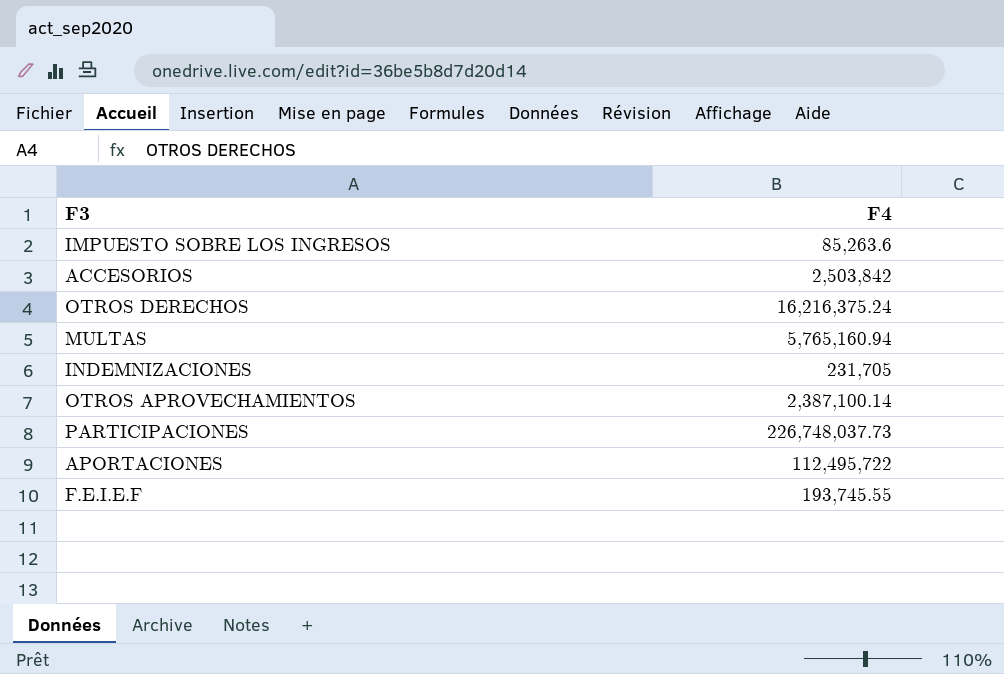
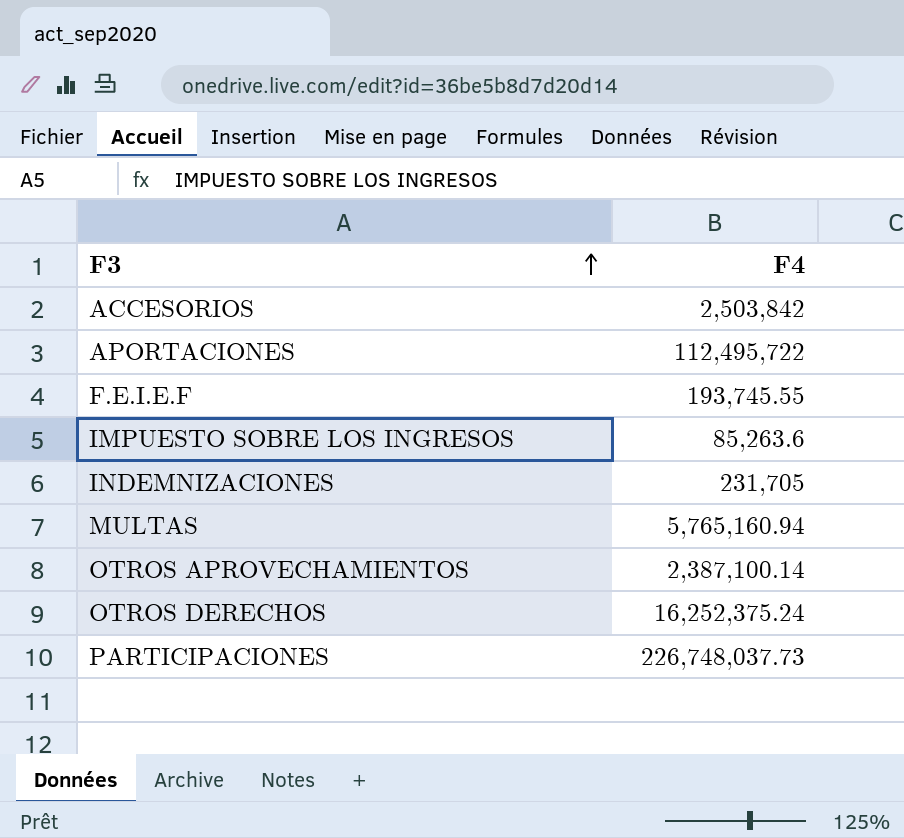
row order: none -> F3 ascending
OTROS DERECHOS | F4: 16,216,375.24 -> 16,252,375.24

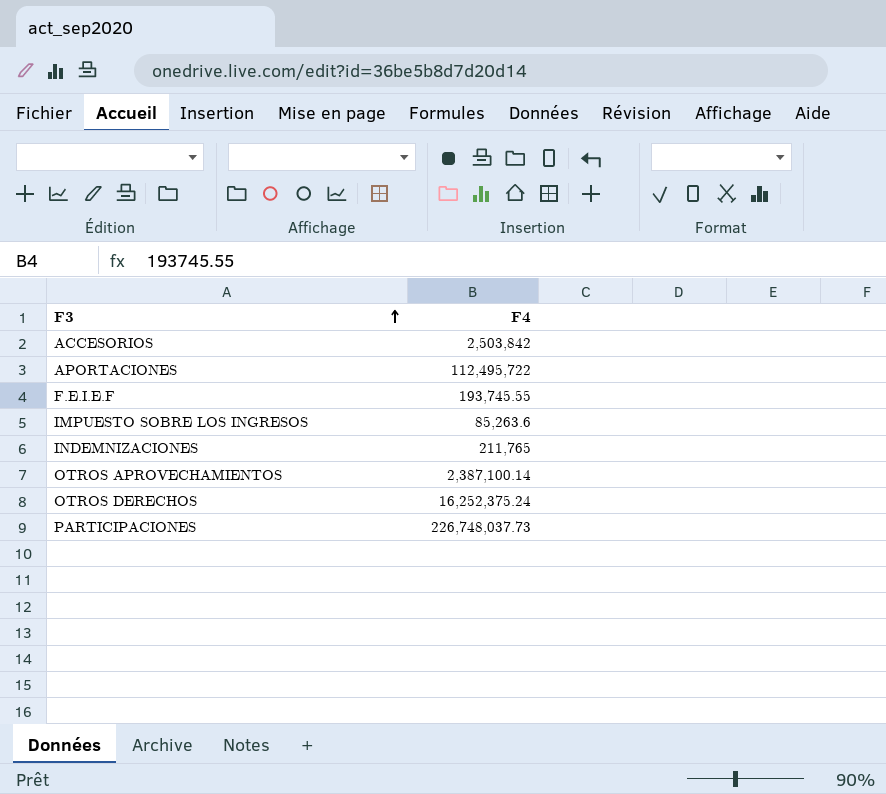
row MULTAS: 5,765,160.94 -> none
INDEMNIZACIONES | F4: 231,705 -> 211,765

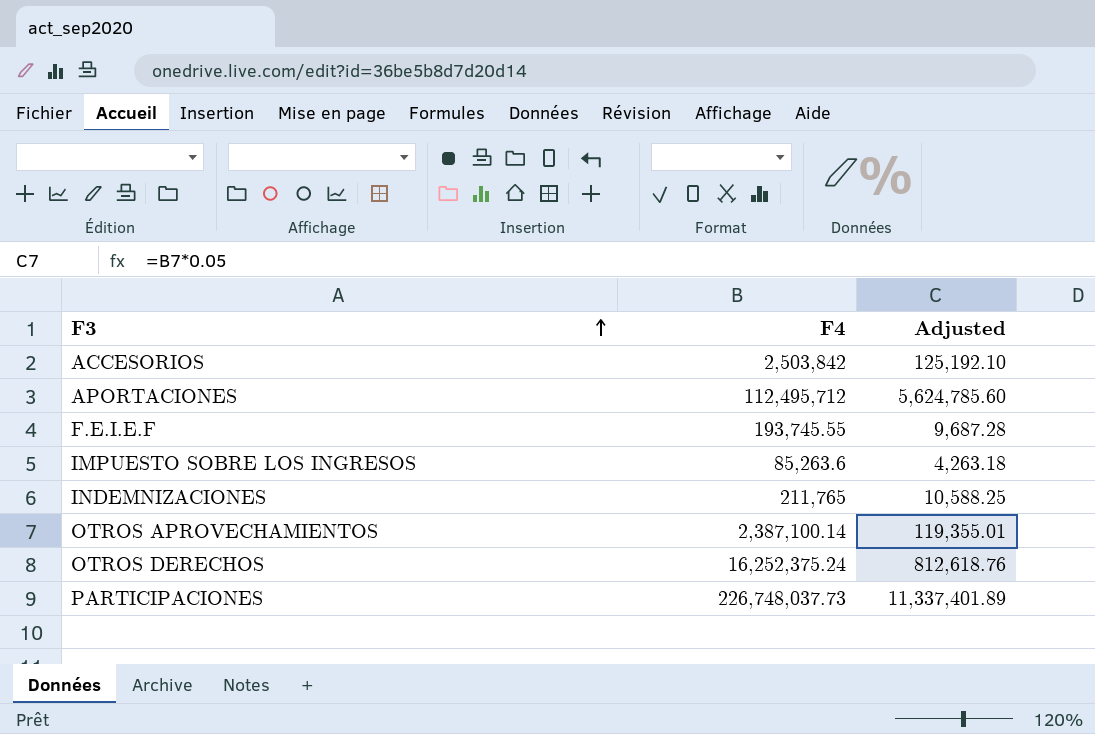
column Adjusted | formula: none -> [F4] * 0.05
APORTACIONES | F4: 112,495,722 -> 112,495,712

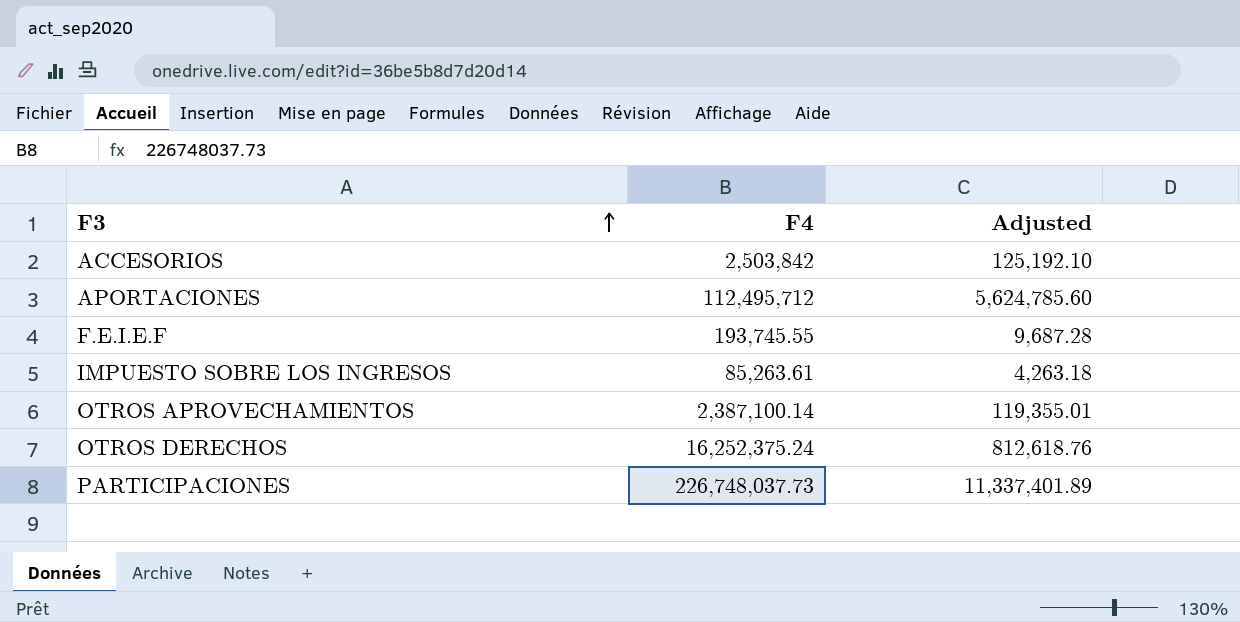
row INDEMNIZACIONES: 211,765 | 10,588.25 -> none
IMPUESTO SOBRE LOS INGRESOS | F4: 85,263.6 -> 85,263.61

